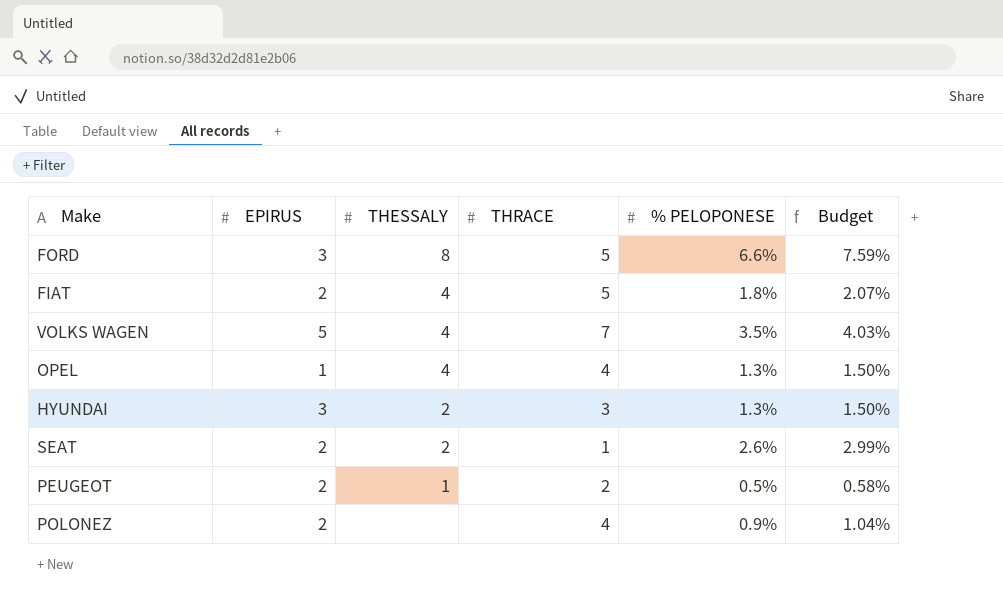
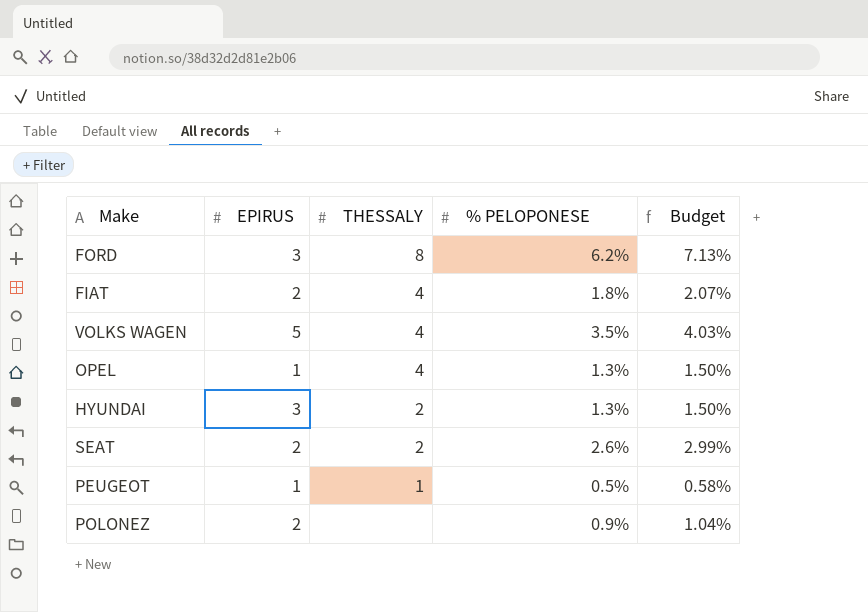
column THRACE | position: 4 -> none
FORD | % PELOPONESE: 6.6% -> 6.2%
FORD | Budget: 7.59% -> 7.13%
PEUGEOT | EPIRUS: 2 -> 1

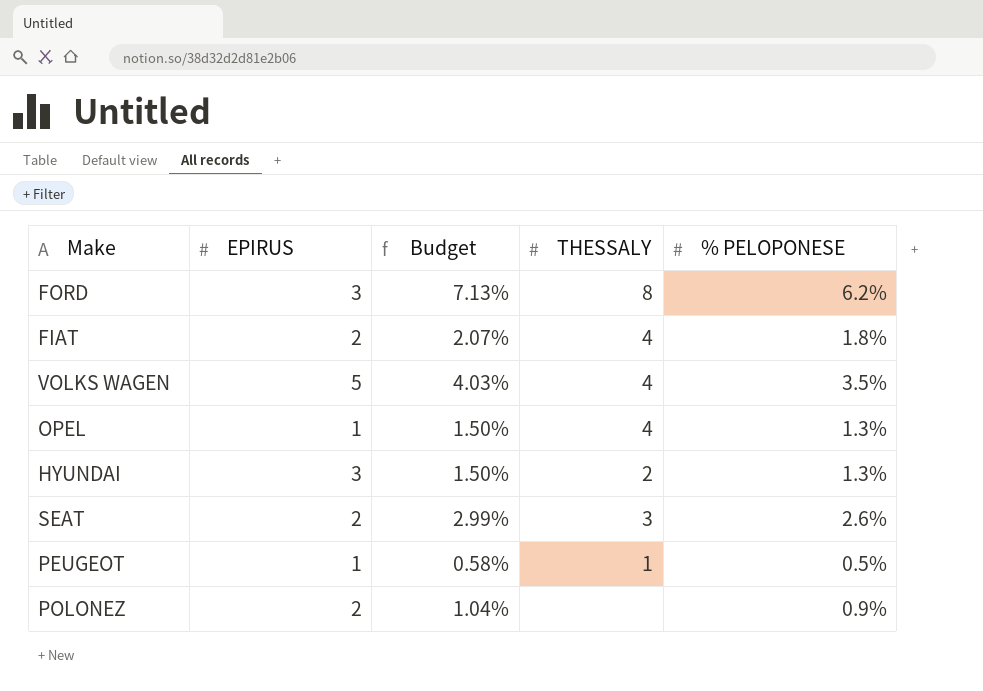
column Budget | position: 5 -> 3
SEAT | THESSALY: 2 -> 3

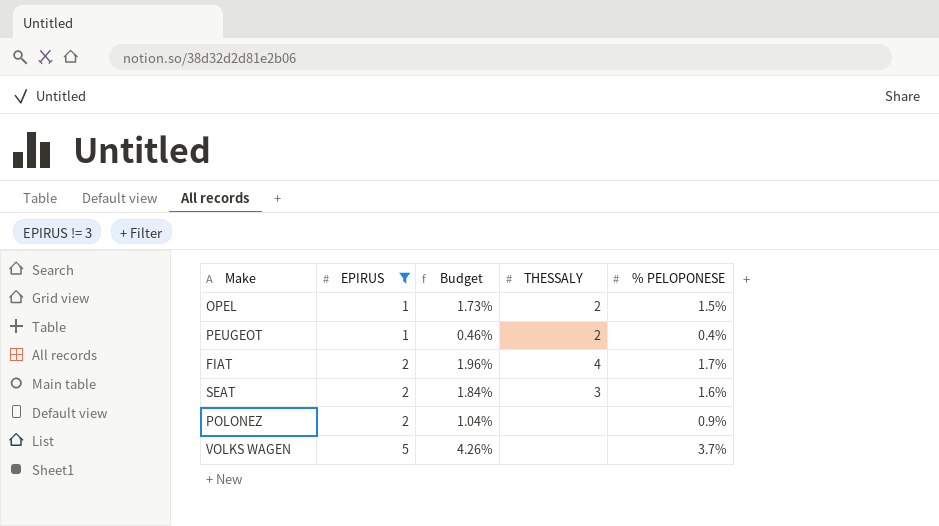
filter: none -> EPIRUS != 3
row order: none -> EPIRUS ascending
OPEL | Budget: 1.50% -> 1.73%
OPEL | THESSALY: 4 -> 2
OPEL | % PELOPONESE: 1.3% -> 1.5%
PEUGEOT | Budget: 0.58% -> 0.46%
PEUGEOT | THESSALY: 1 -> 2
PEUGEOT | % PELOPONESE: 0.5% -> 0.4%
FIAT | Budget: 2.07% -> 1.96%
FIAT | % PELOPONESE: 1.8% -> 1.7%
SEAT | Budget: 2.99% -> 1.84%
SEAT | % PELOPONESE: 2.6% -> 1.6%
VOLKS WAGEN | Budget: 4.03% -> 4.26%
VOLKS WAGEN | THESSALY: 4 -> none
VOLKS WAGEN | % PELOPONESE: 3.5% -> 3.7%

